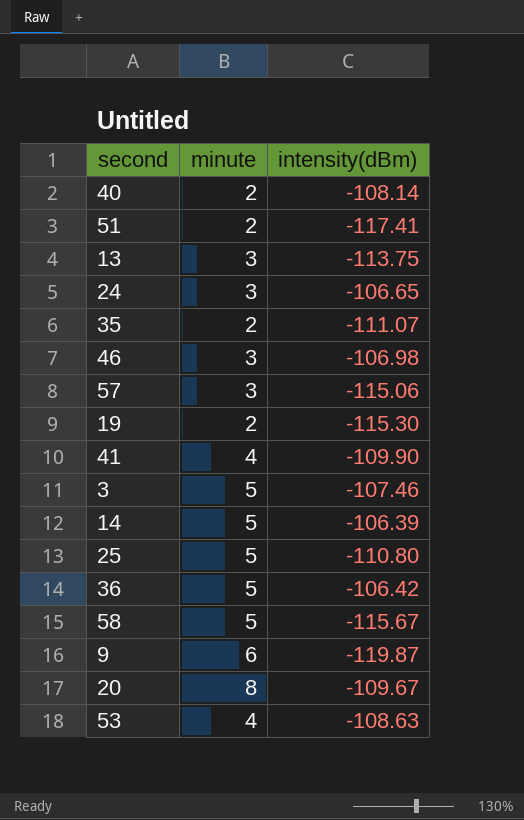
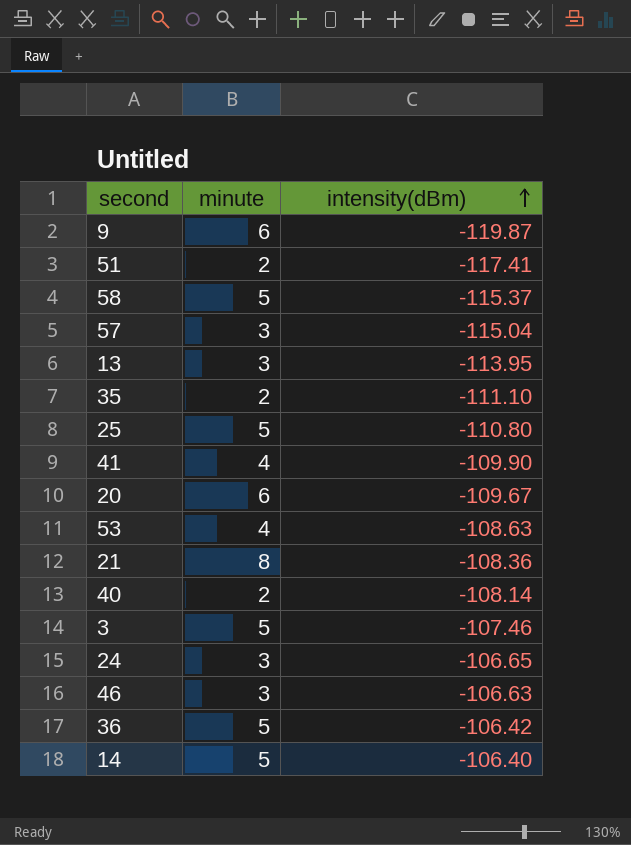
row order: none -> intensity(dBm) ascending
row 19: 2 | -115.30 -> none
58 | intensity(dBm): -115.67 -> -115.37
57 | intensity(dBm): -115.06 -> -115.04
13 | intensity(dBm): -113.75 -> -113.95
35 | intensity(dBm): -111.07 -> -111.10
20 | minute: 8 -> 6
row 21: none -> 8 | -108.36
46 | intensity(dBm): -106.98 -> -106.63
14 | intensity(dBm): -106.39 -> -106.40

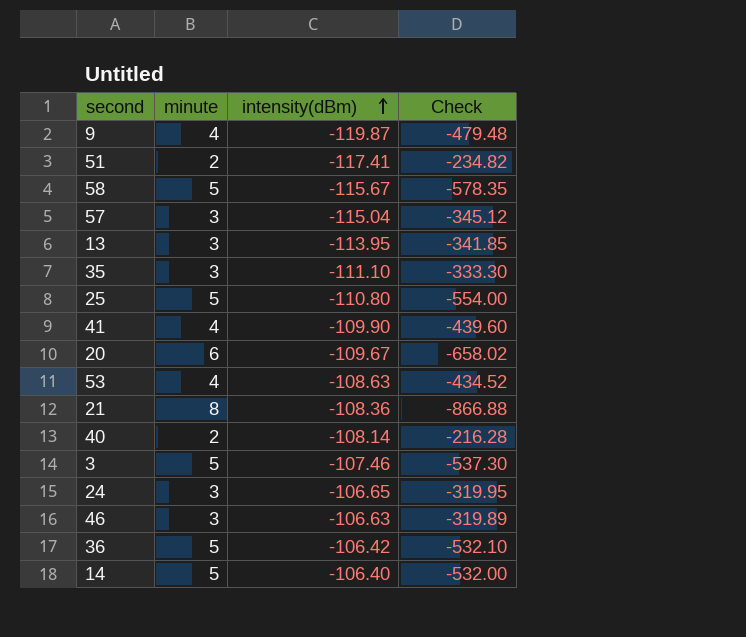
column Check | formula: none -> [minute] * [intensity(dBm)]
9 | minute: 6 -> 4
58 | intensity(dBm): -115.37 -> -115.67
35 | minute: 2 -> 3

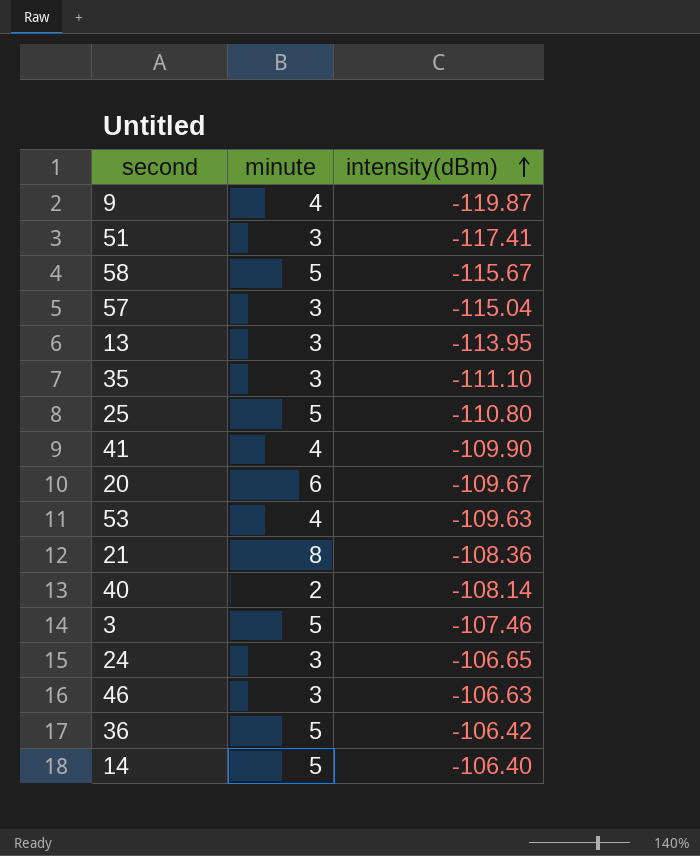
column Check | formula: [minute] * [intensity(dBm)] -> none
51 | minute: 2 -> 3
53 | intensity(dBm): -108.63 -> -109.63

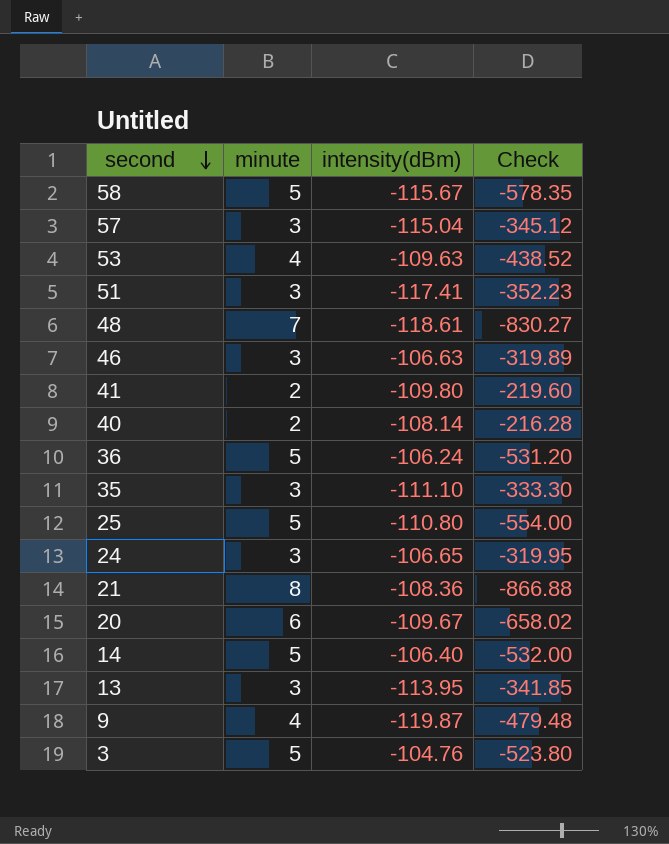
row order: intensity(dBm) ascending -> second descending
column Check | formula: none -> [minute] * [intensity(dBm)]
row 48: none -> 7 | -118.61 | -830.27
41 | minute: 4 -> 2
41 | intensity(dBm): -109.90 -> -109.80
36 | intensity(dBm): -106.42 -> -106.24
3 | intensity(dBm): -107.46 -> -104.76

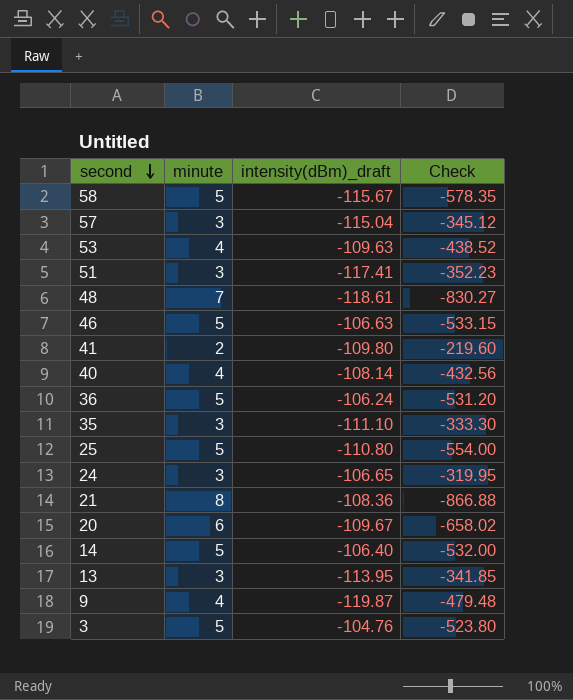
column name: intensity(dBm) -> intensity(dBm)_draft
46 | minute: 3 -> 5
46 | Check: -319.89 -> -533.15
40 | minute: 2 -> 4
40 | Check: -216.28 -> -432.56

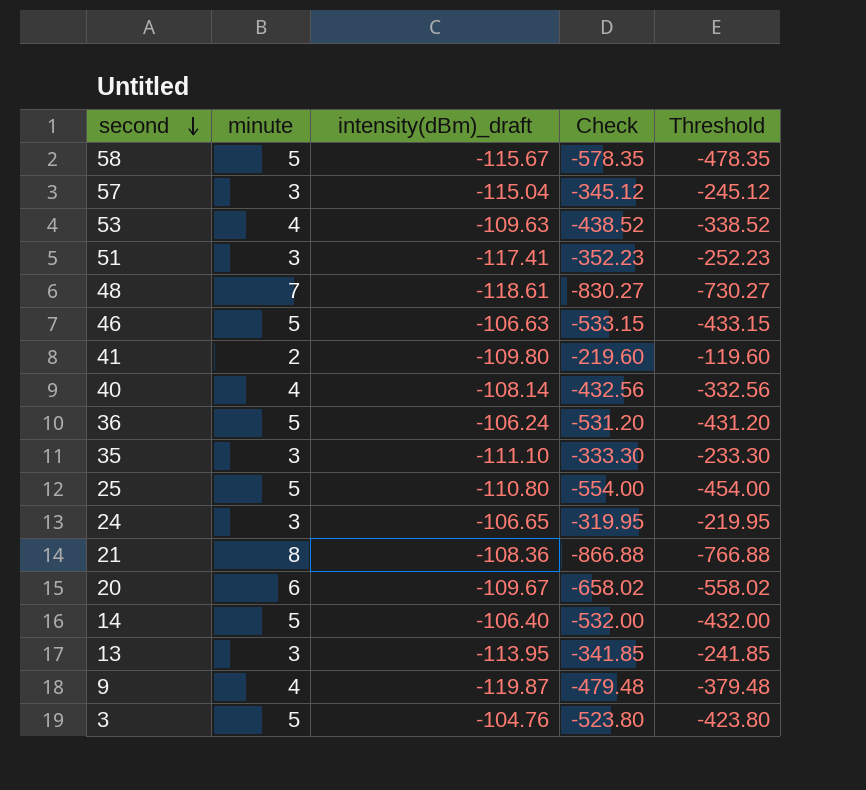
column Threshold | formula: none -> [Check] + 100

